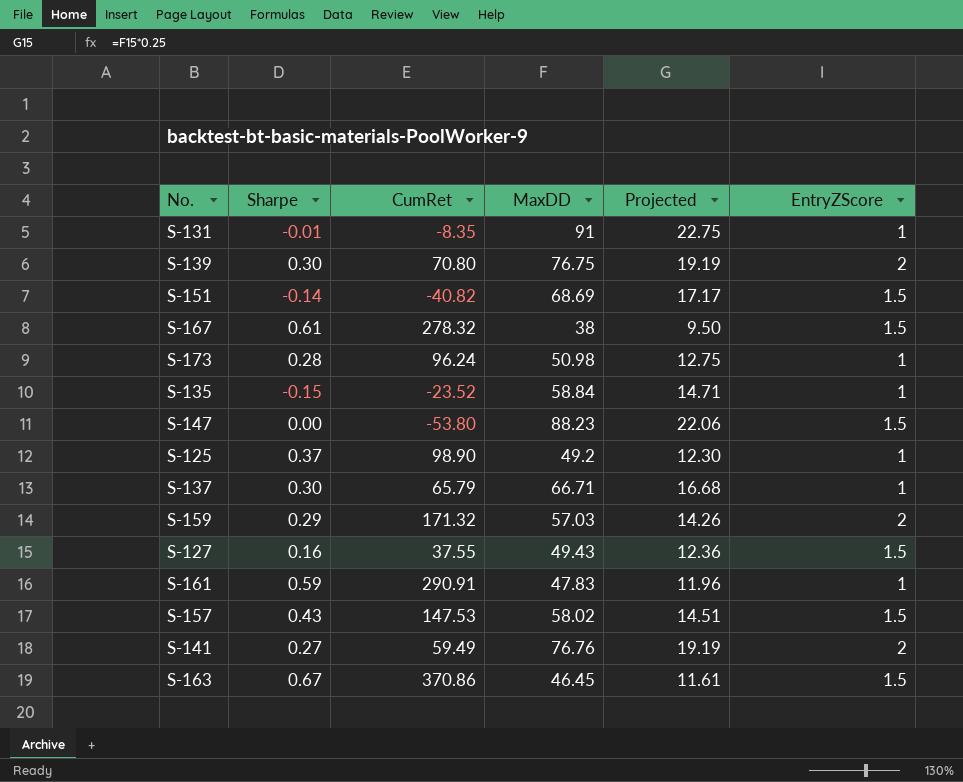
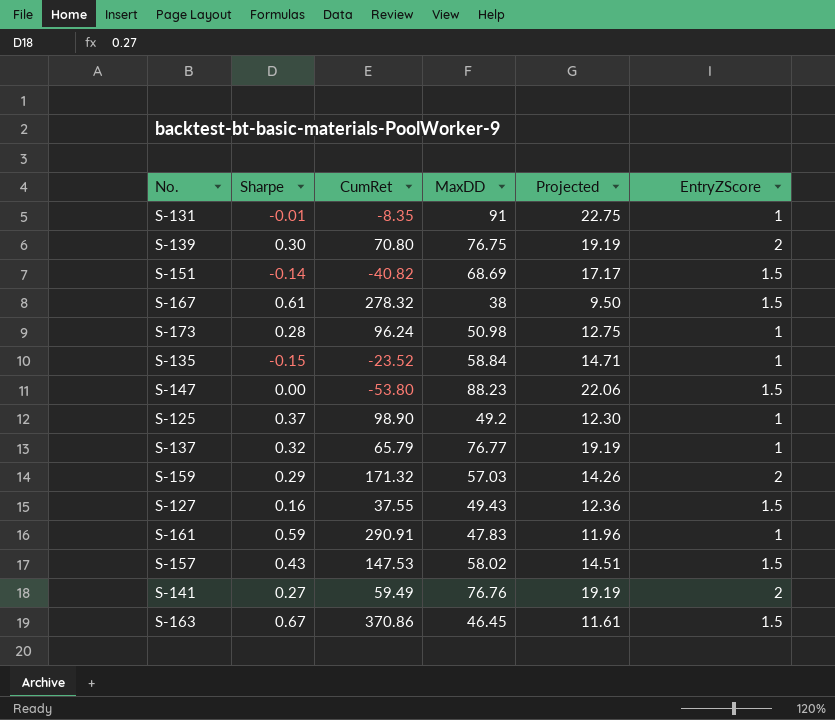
S-137 | Sharpe: 0.30 -> 0.32
S-137 | MaxDD: 66.71 -> 76.77
S-137 | Projected: 16.68 -> 19.19

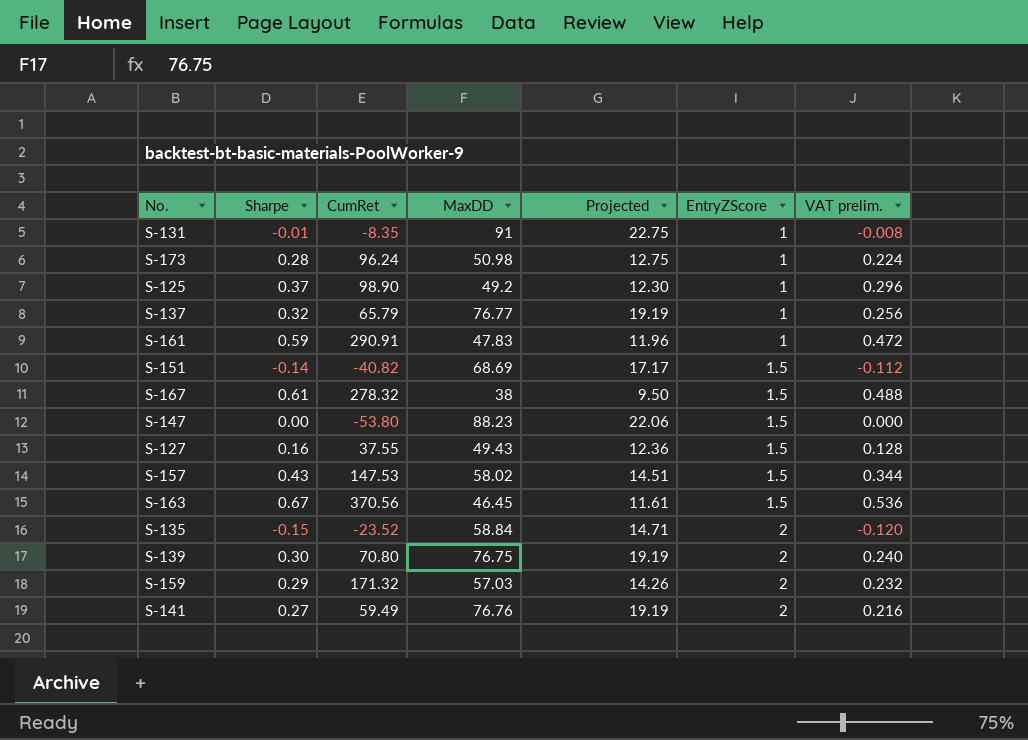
row order: none -> EntryZScore ascending
column VAT prelim. | formula: none -> [Sharpe] * 0.8
S-163 | CumRet: 370.86 -> 370.56
S-135 | EntryZScore: 1 -> 2

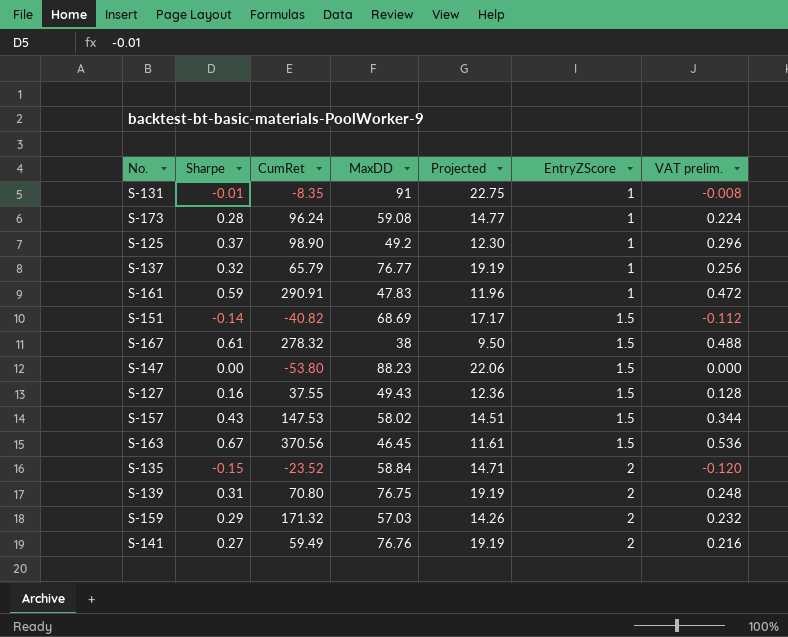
S-173 | MaxDD: 50.98 -> 59.08
S-173 | Projected: 12.75 -> 14.77
S-139 | Sharpe: 0.30 -> 0.31
S-139 | VAT prelim.: 0.240 -> 0.248

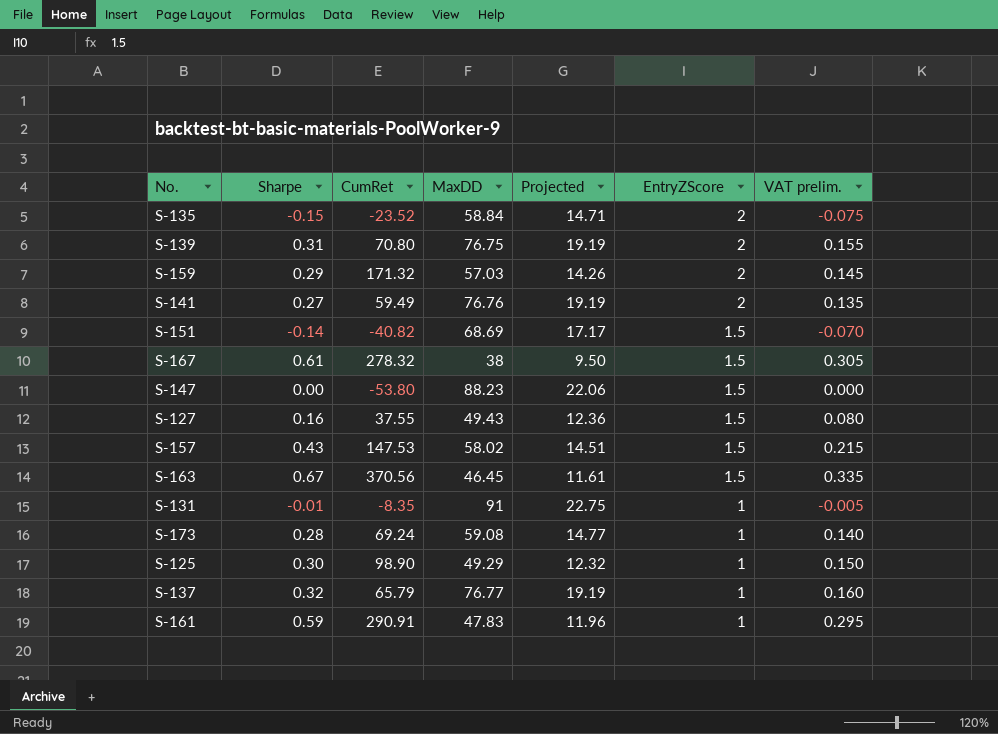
row order: EntryZScore ascending -> EntryZScore descending
column VAT prelim. | formula: [Sharpe] * 0.8 -> [Sharpe] * 0.5
S-173 | CumRet: 96.24 -> 69.24
S-125 | Sharpe: 0.37 -> 0.30
S-125 | MaxDD: 49.2 -> 49.29
S-125 | Projected: 12.30 -> 12.32

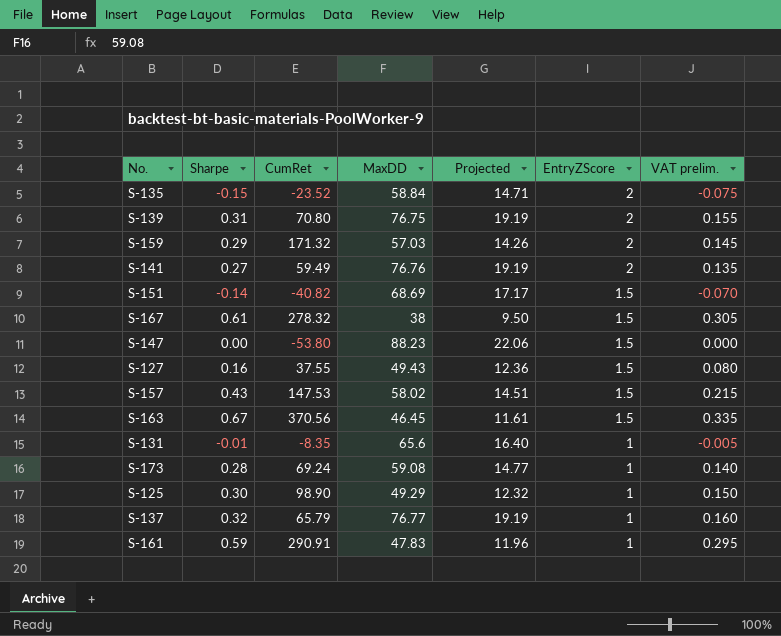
S-131 | MaxDD: 91 -> 65.6
S-131 | Projected: 22.75 -> 16.40

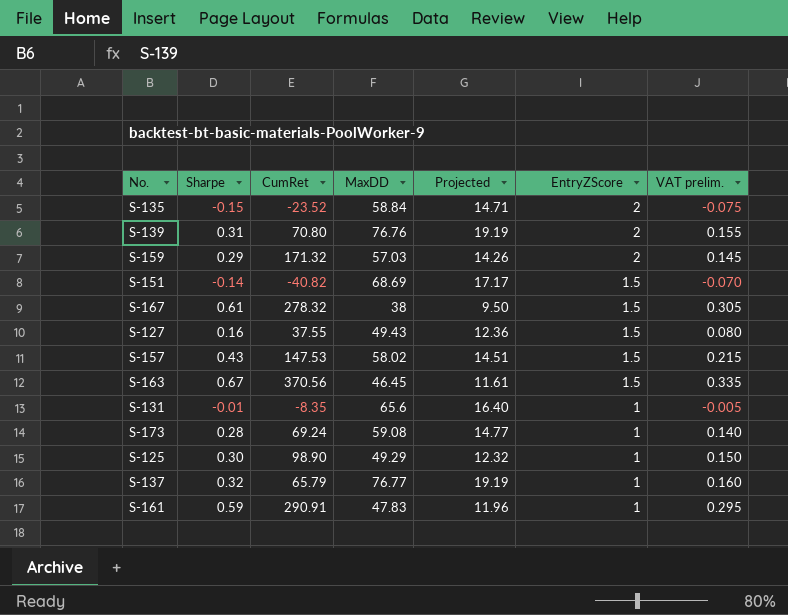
row S-141: 0.27 | 59.49 | 76.76 | 19.19 | 2 | 0.135 -> none
row S-147: 0.00 | -53.80 | 88.23 | 22.06 | 1.5 | 0.000 -> none
S-139 | MaxDD: 76.75 -> 76.76

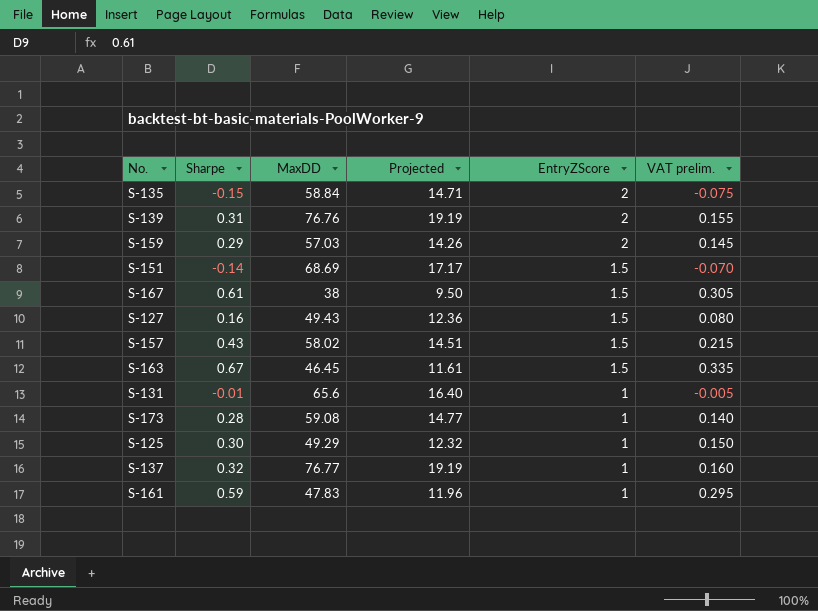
column CumRet | position: 3 -> none

